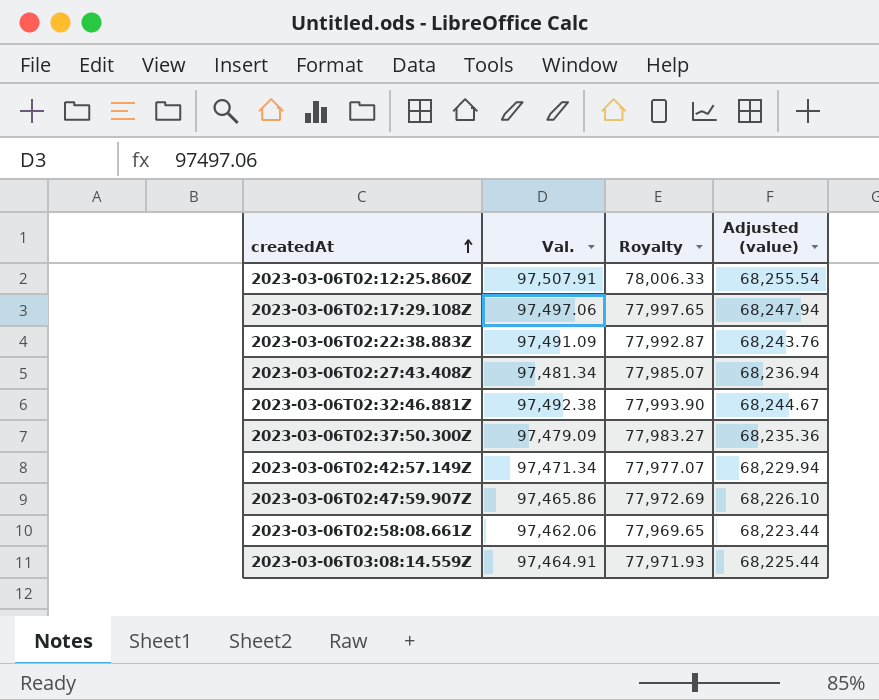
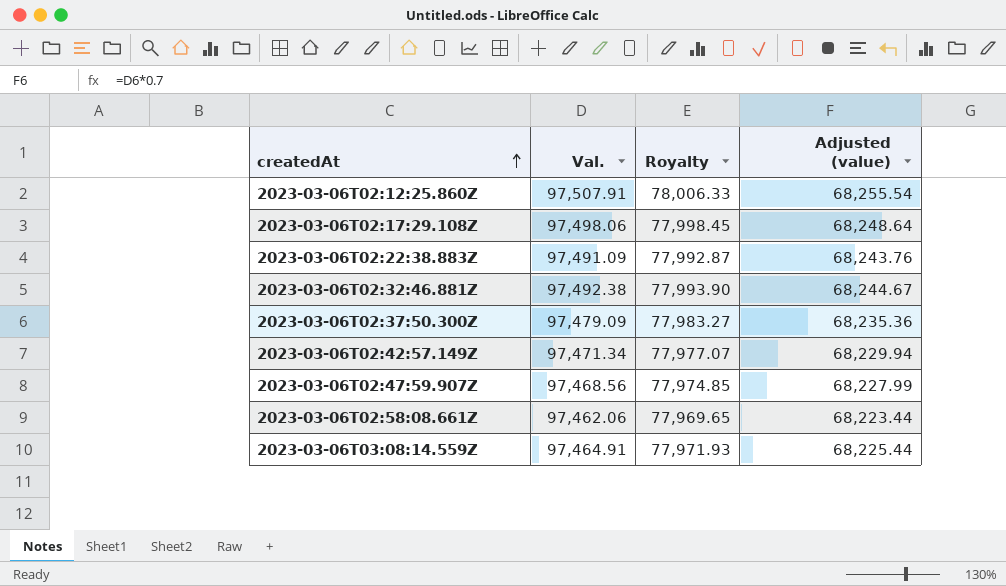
row 2023-03-06T02:27:43.408Z: 97,481.34 | 77,985.07 | 68,236.94 -> none
2023-03-06T02:17:29.108Z | Val.: 97,497.06 -> 97,498.06
2023-03-06T02:17:29.108Z | Royalty: 77,997.65 -> 77,998.45
2023-03-06T02:17:29.108Z | Adjusted (value): 68,247.94 -> 68,248.64
2023-03-06T02:47:59.907Z | Val.: 97,465.86 -> 97,468.56
2023-03-06T02:47:59.907Z | Royalty: 77,972.69 -> 77,974.85
2023-03-06T02:47:59.907Z | Adjusted (value): 68,226.10 -> 68,227.99

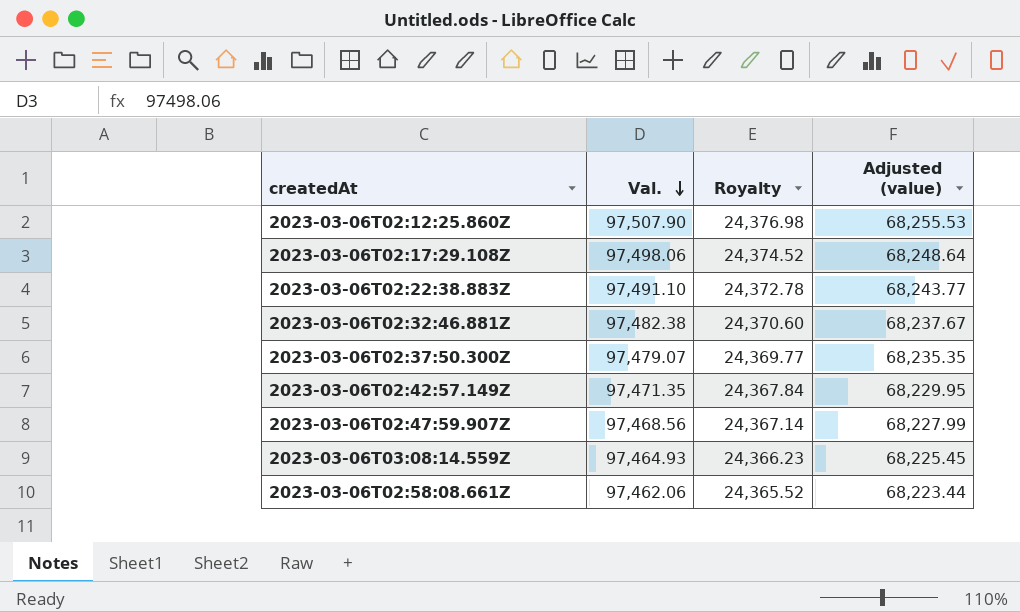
row order: createdAt ascending -> Val. descending
column Royalty | formula: [Val.] * 0.8 -> [Val.] * 0.25
2023-03-06T02:12:25.860Z | Val.: 97,507.91 -> 97,507.90
2023-03-06T02:12:25.860Z | Adjusted (value): 68,255.54 -> 68,255.53
2023-03-06T02:22:38.883Z | Val.: 97,491.09 -> 97,491.10
2023-03-06T02:22:38.883Z | Adjusted (value): 68,243.76 -> 68,243.77
2023-03-06T02:32:46.881Z | Val.: 97,492.38 -> 97,482.38
2023-03-06T02:32:46.881Z | Adjusted (value): 68,244.67 -> 68,237.67
2023-03-06T02:37:50.300Z | Val.: 97,479.09 -> 97,479.07
2023-03-06T02:37:50.300Z | Adjusted (value): 68,235.36 -> 68,235.35
2023-03-06T02:42:57.149Z | Val.: 97,471.34 -> 97,471.35
2023-03-06T02:42:57.149Z | Adjusted (value): 68,229.94 -> 68,229.95
2023-03-06T03:08:14.559Z | Val.: 97,464.91 -> 97,464.93
2023-03-06T03:08:14.559Z | Adjusted (value): 68,225.44 -> 68,225.45

